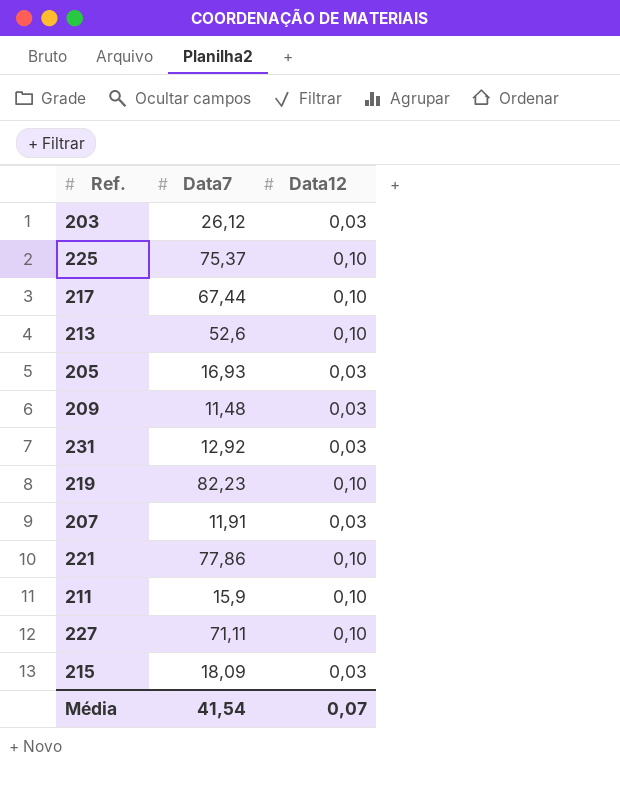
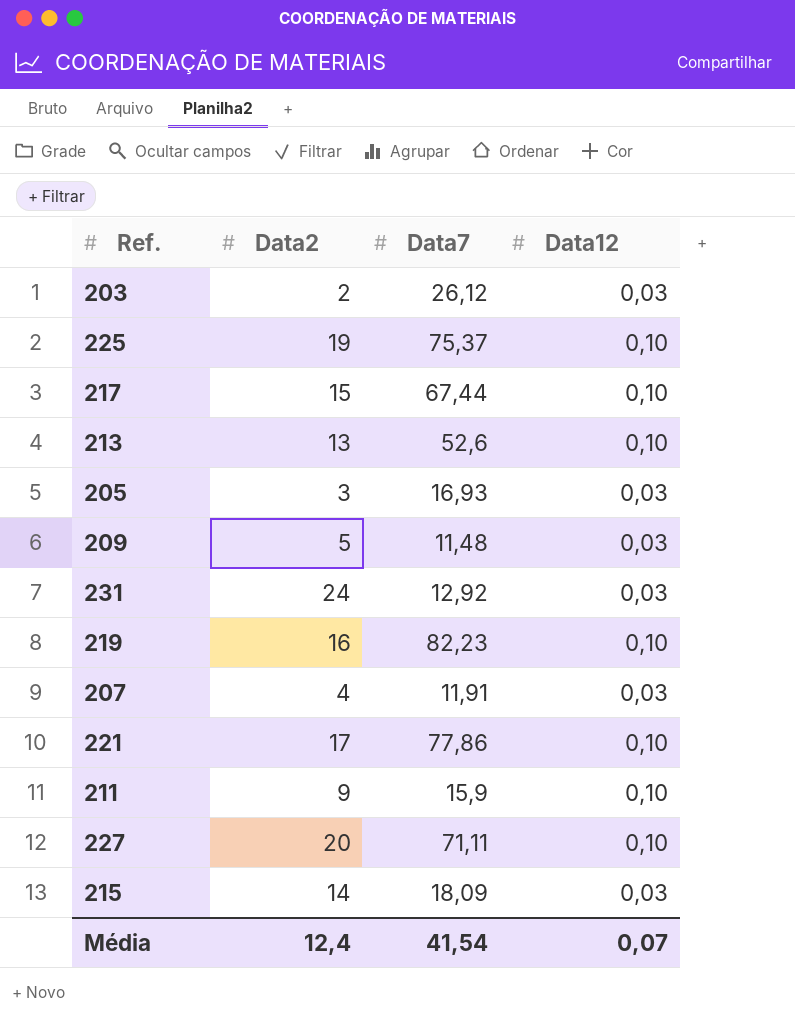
column Data2 | position: none -> 2

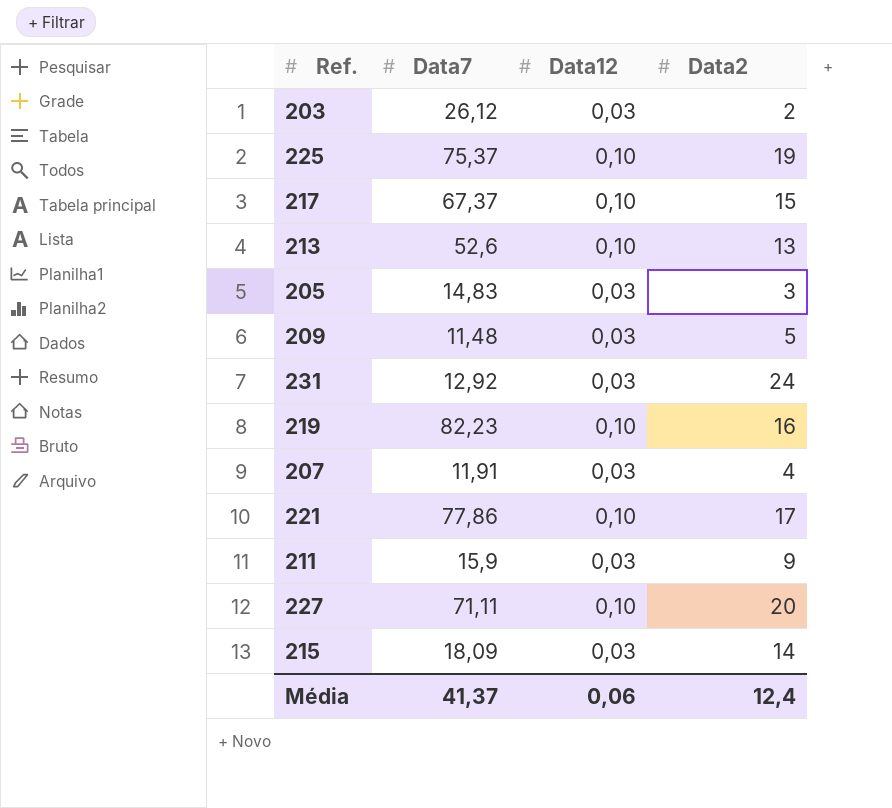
column Data2 | position: 2 -> 4
217 | Data7: 67,44 -> 67,37
205 | Data7: 16,93 -> 14,83
211 | Data12: 0,10 -> 0,03
Média | Data7: 41,54 -> 41,37
Média | Data12: 0,07 -> 0,06

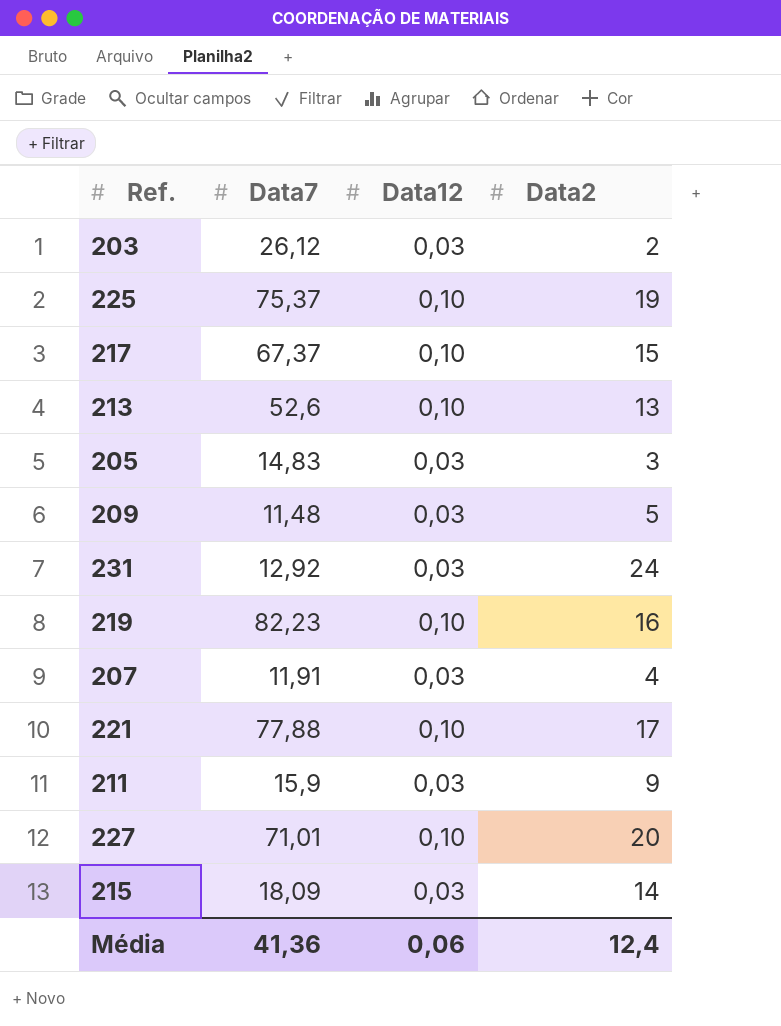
221 | Data7: 77,86 -> 77,88
227 | Data7: 71,11 -> 71,01
Média | Data7: 41,37 -> 41,36

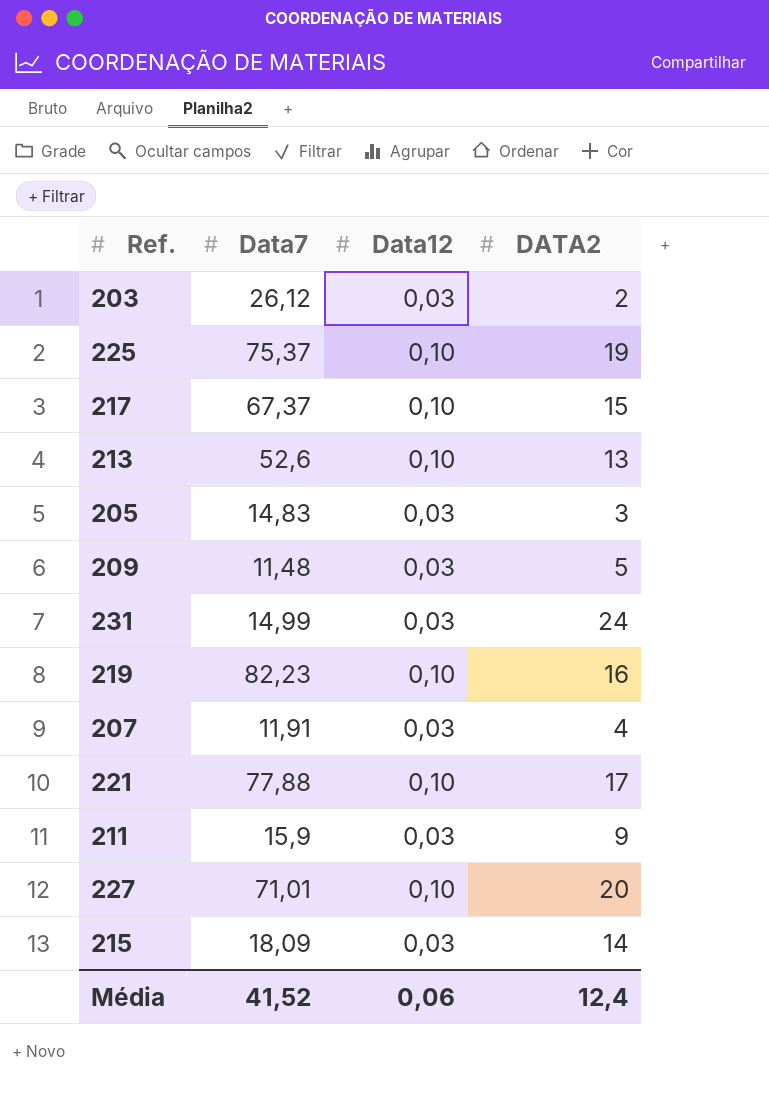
column name: Data2 -> DATA2
231 | Data7: 12,92 -> 14,99
Média | Data7: 41,36 -> 41,52

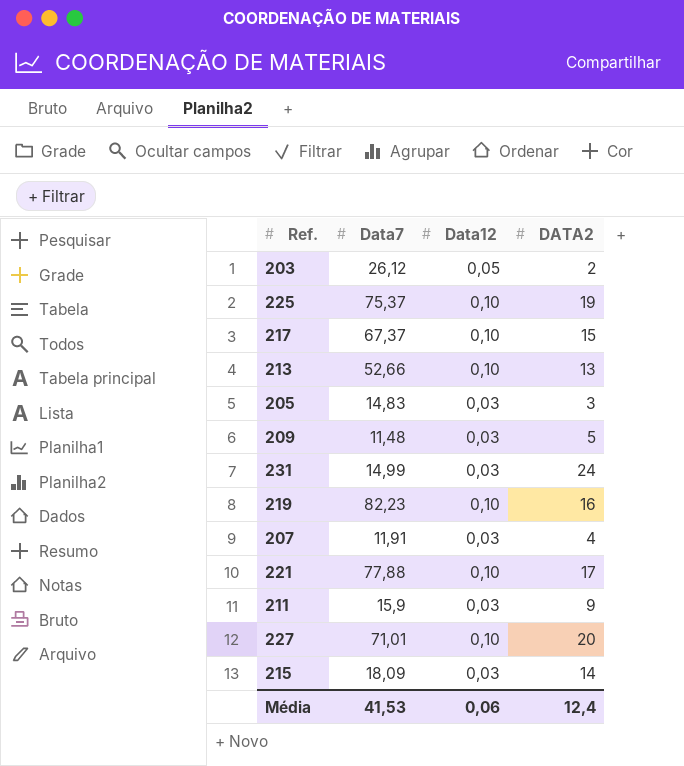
203 | Data12: 0,03 -> 0,05
213 | Data7: 52,6 -> 52,66
Média | Data7: 41,52 -> 41,53

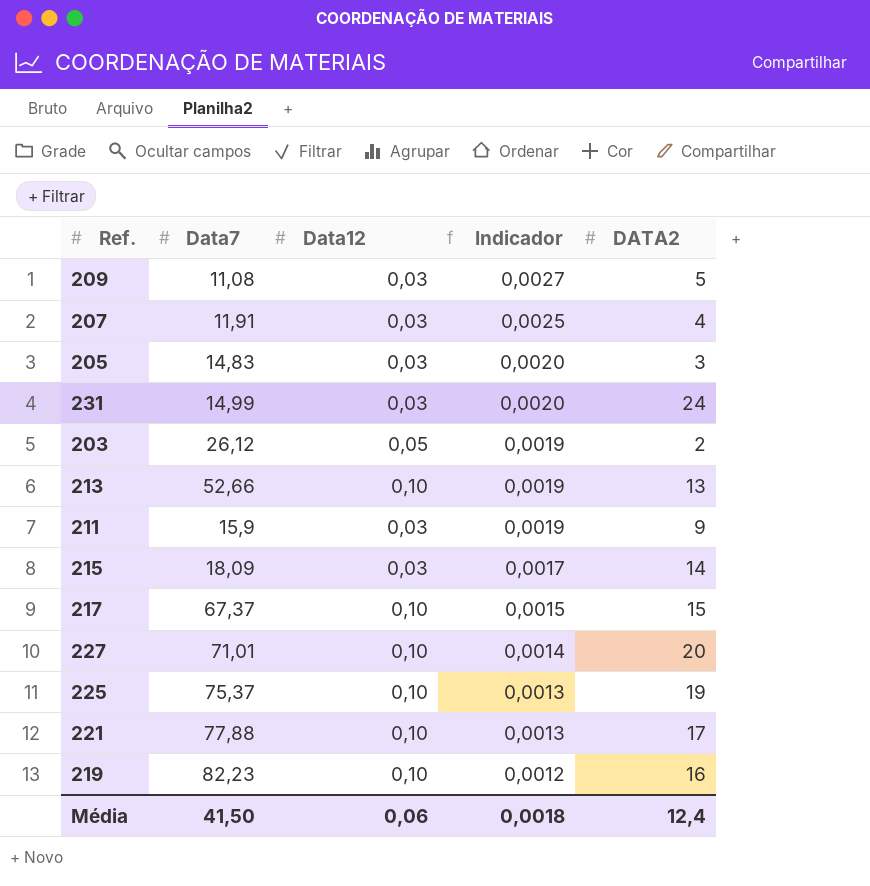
row order: none -> Indicador descending
column Indicador | formula: none -> [Data12] / [Data7]
209 | Data7: 11,48 -> 11,08
Média | Data7: 41,53 -> 41,50

